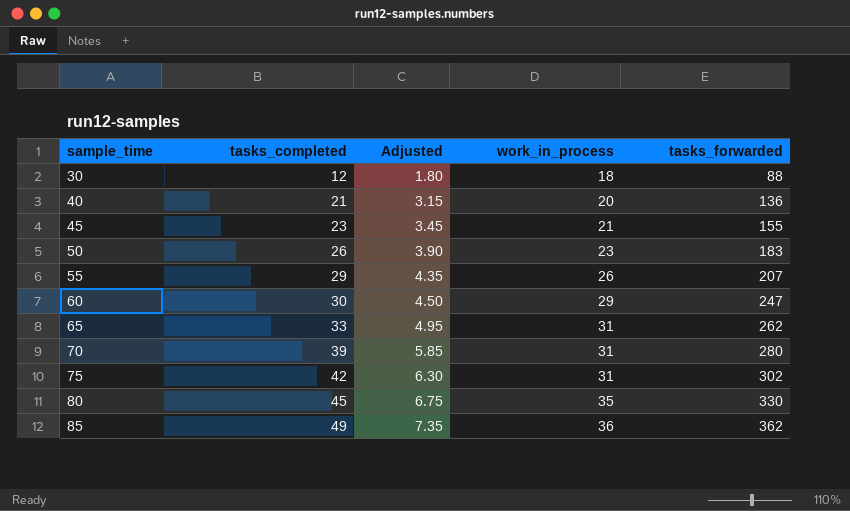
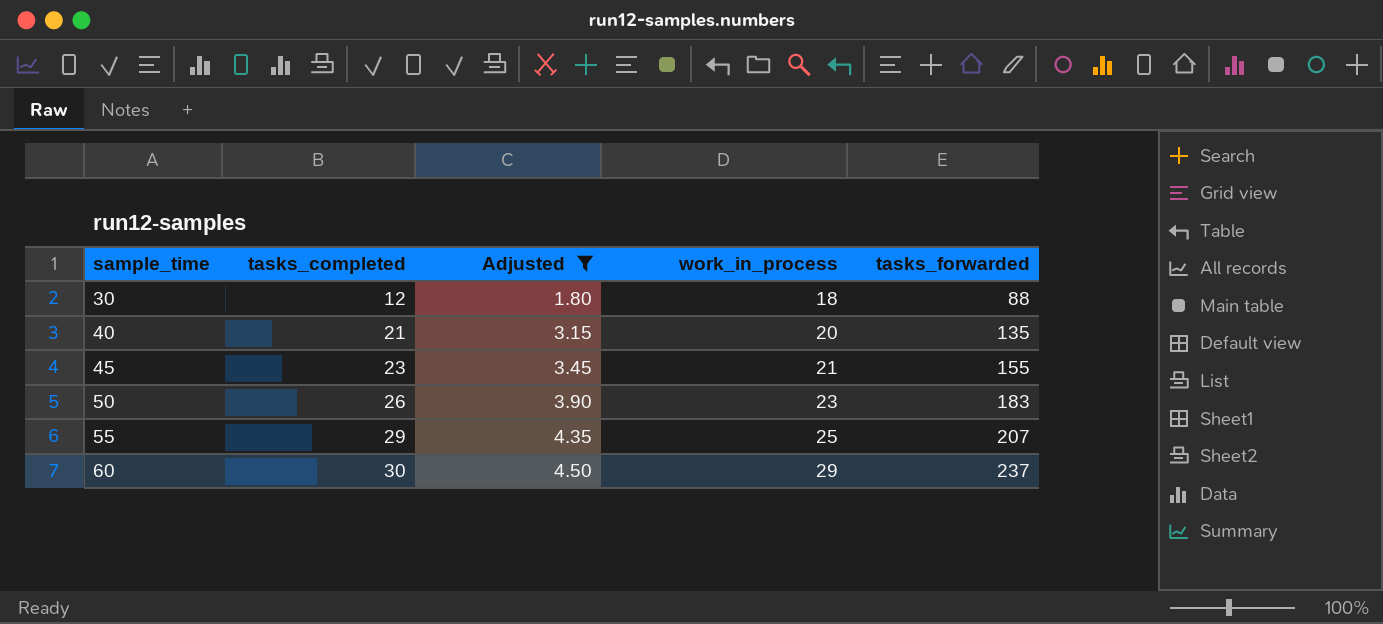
filter: none -> Adjusted <= 4.50
40 | tasks_forwarded: 136 -> 135
55 | work_in_process: 26 -> 25
60 | tasks_forwarded: 247 -> 237

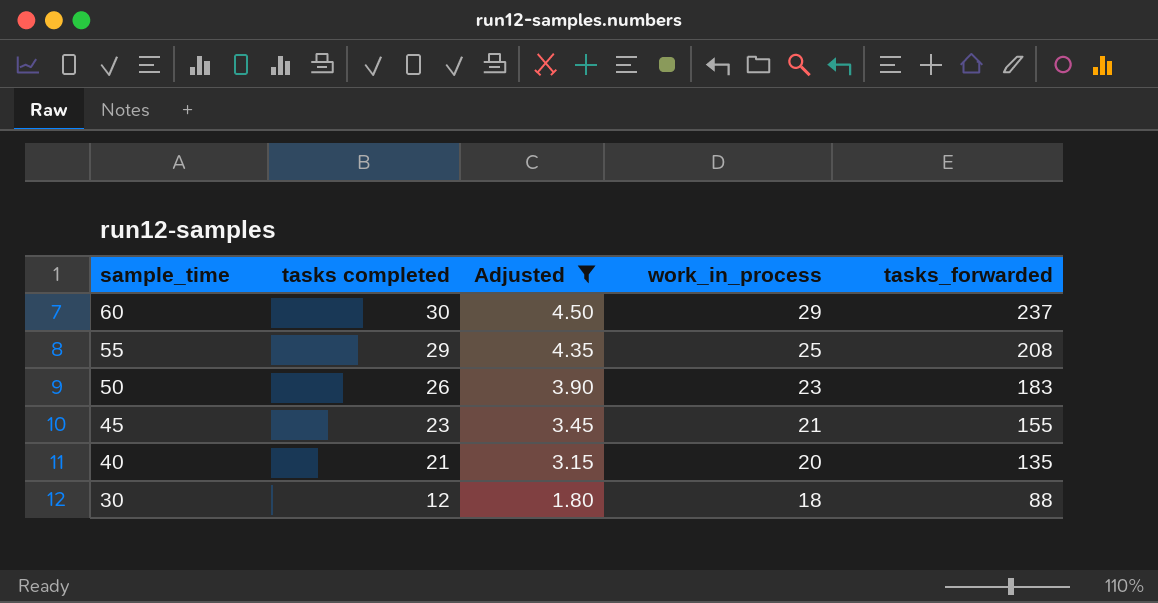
row order: sample_time ascending -> sample_time descending
column name: tasks_completed -> tasks completed
55 | tasks_forwarded: 207 -> 208

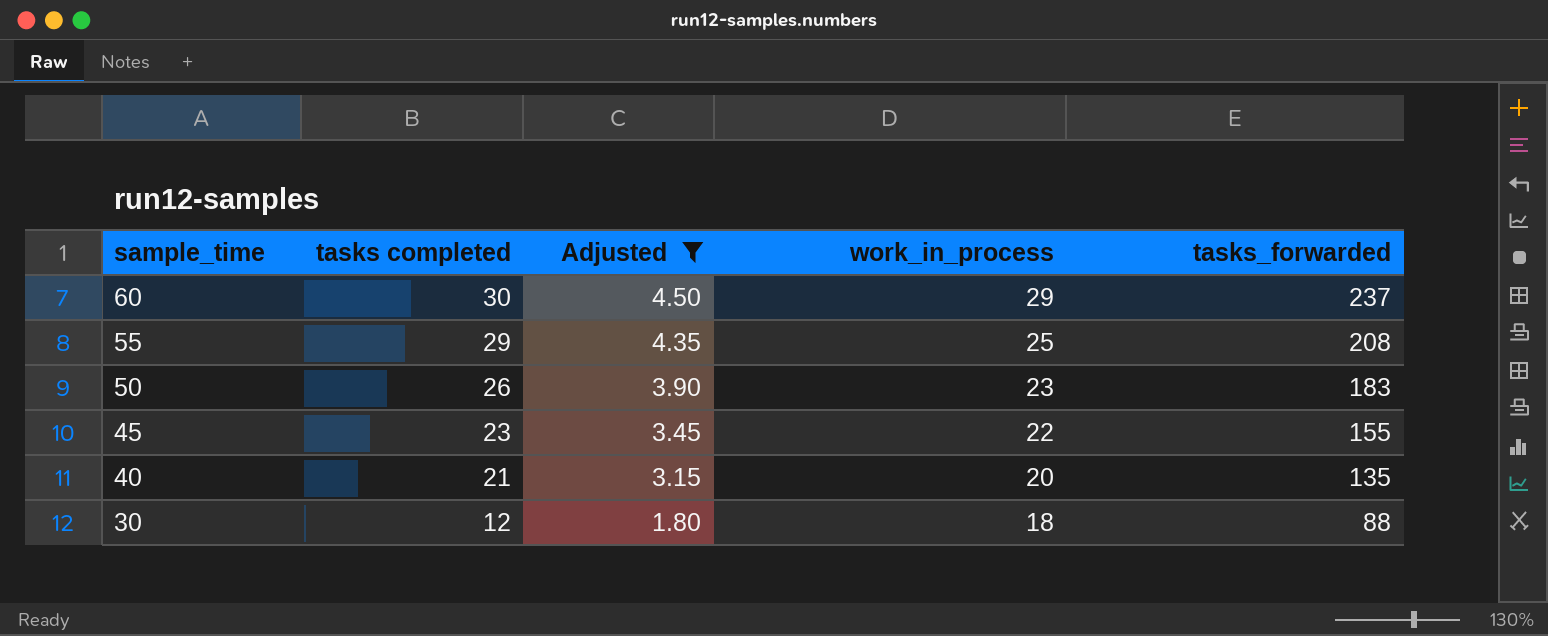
45 | work_in_process: 21 -> 22

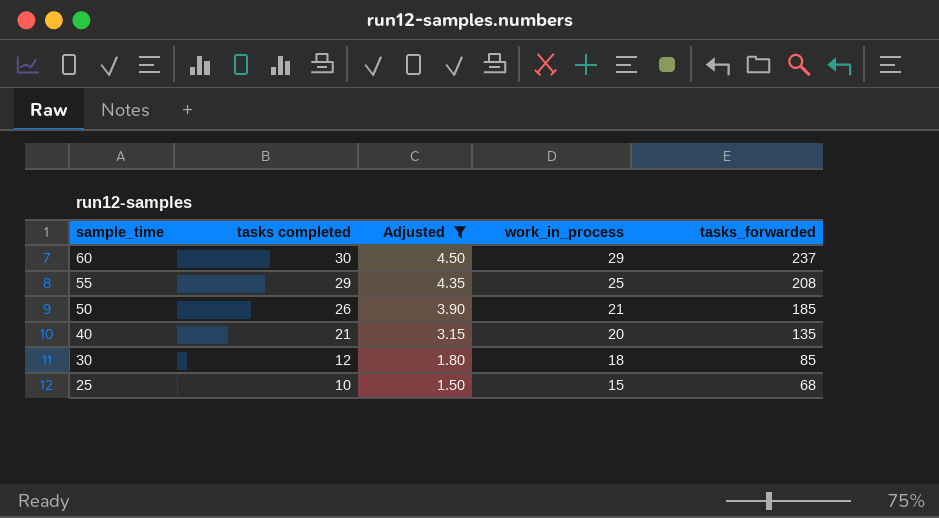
row 45: 23 | 3.45 | 22 | 155 -> none
50 | work_in_process: 23 -> 21
50 | tasks_forwarded: 183 -> 185
30 | tasks_forwarded: 88 -> 85
row 25: none -> 10 | 1.50 | 15 | 68

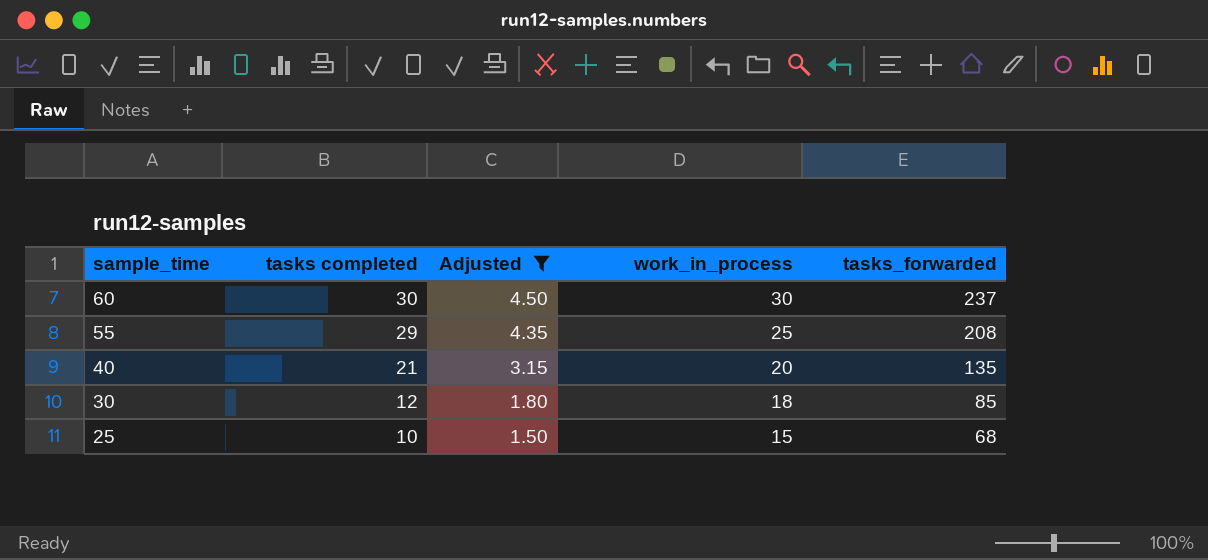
row 50: 26 | 3.90 | 21 | 185 -> none
60 | work_in_process: 29 -> 30

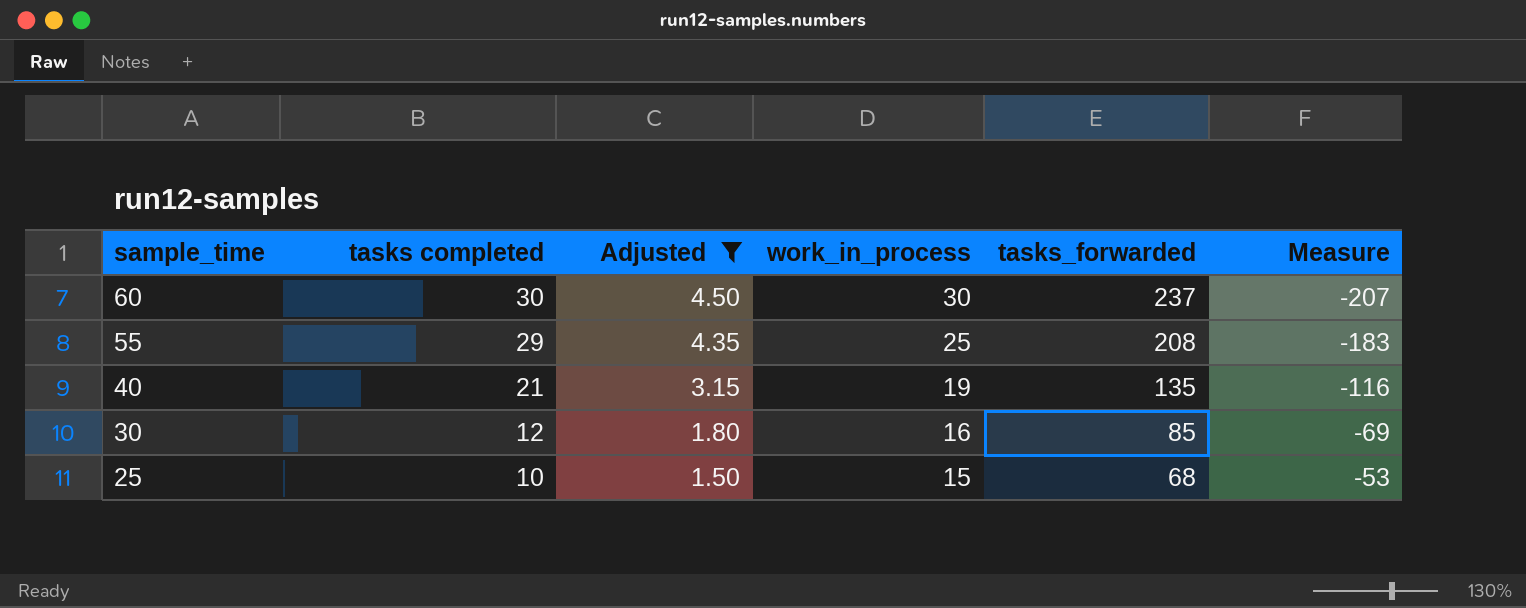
column Measure | formula: none -> [work_in_process] - [tasks_forwarded]
40 | work_in_process: 20 -> 19
30 | work_in_process: 18 -> 16

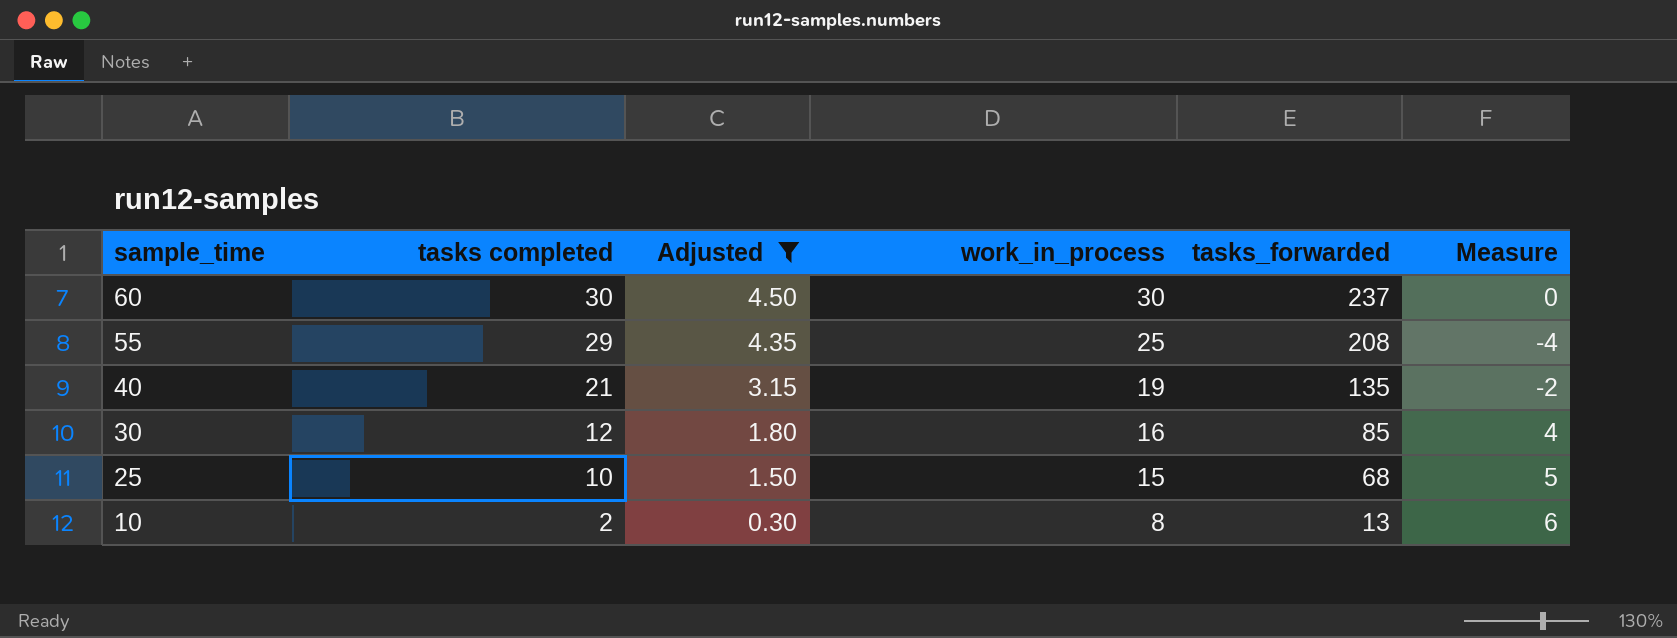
column Measure | formula: [work_in_process] - [tasks_forwarded] -> [work_in_process] - [tasks completed]
row 10: none -> 2 | 0.30 | 8 | 13 | 6

